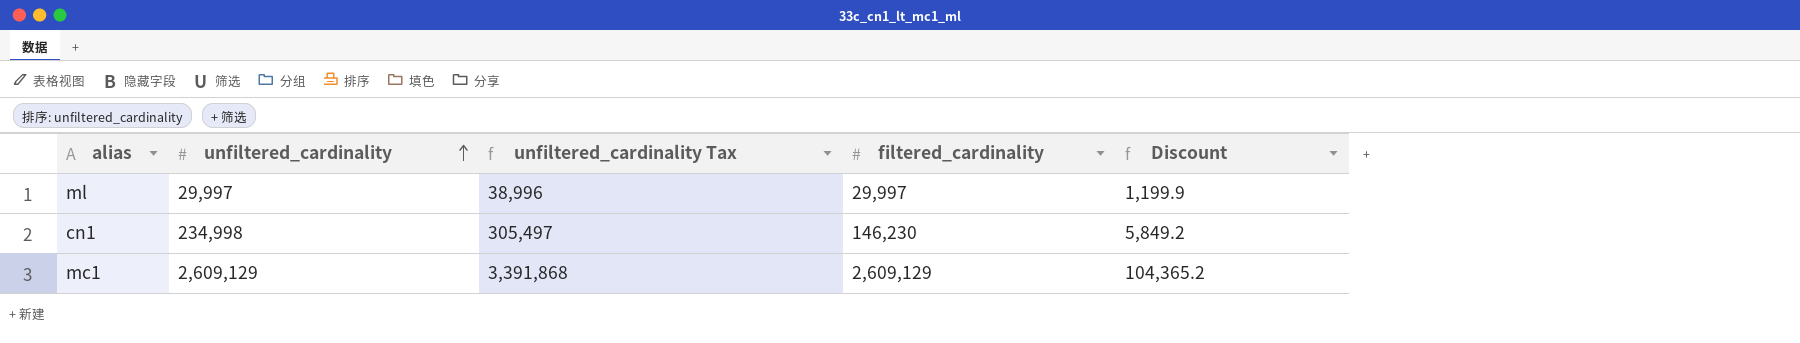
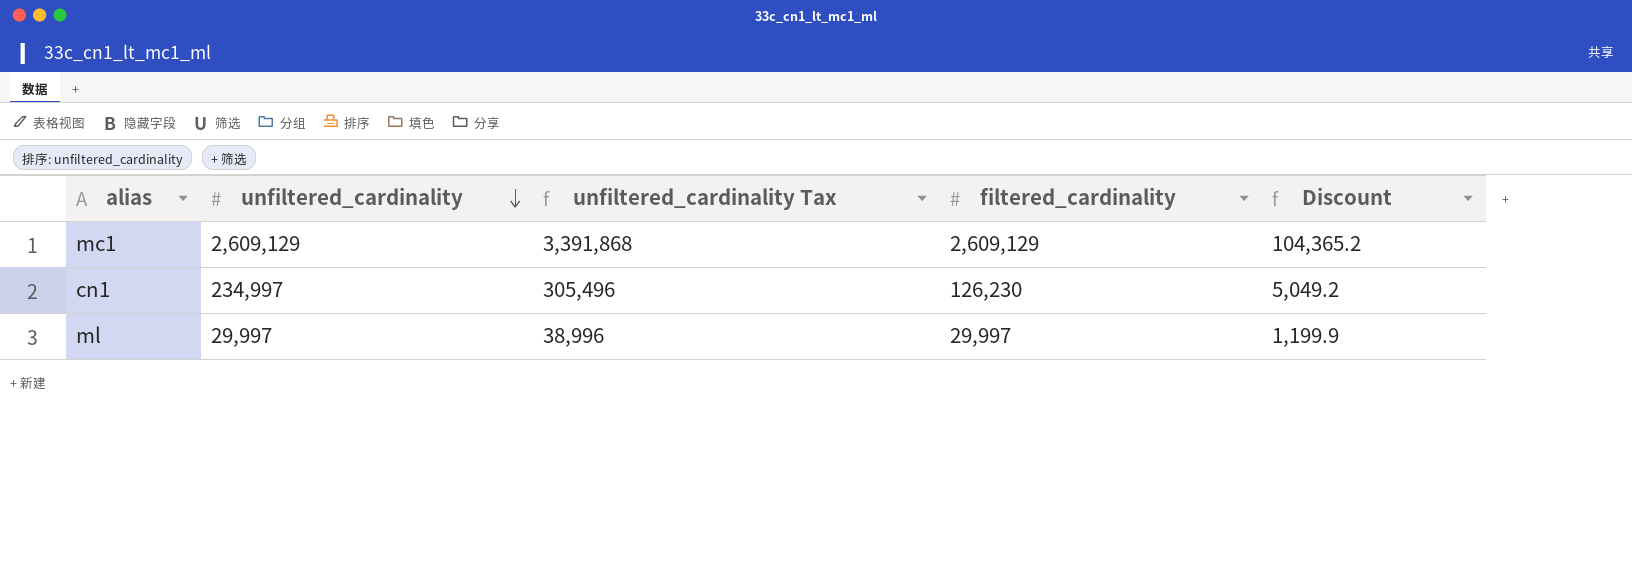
row order: unfiltered_cardinality ascending -> unfiltered_cardinality descending
cn1 | unfiltered_cardinality: 234,998 -> 234,997
cn1 | unfiltered_cardinality Tax: 305,497 -> 305,496
cn1 | filtered_cardinality: 146,230 -> 126,230
cn1 | Discount: 5,849.2 -> 5,049.2

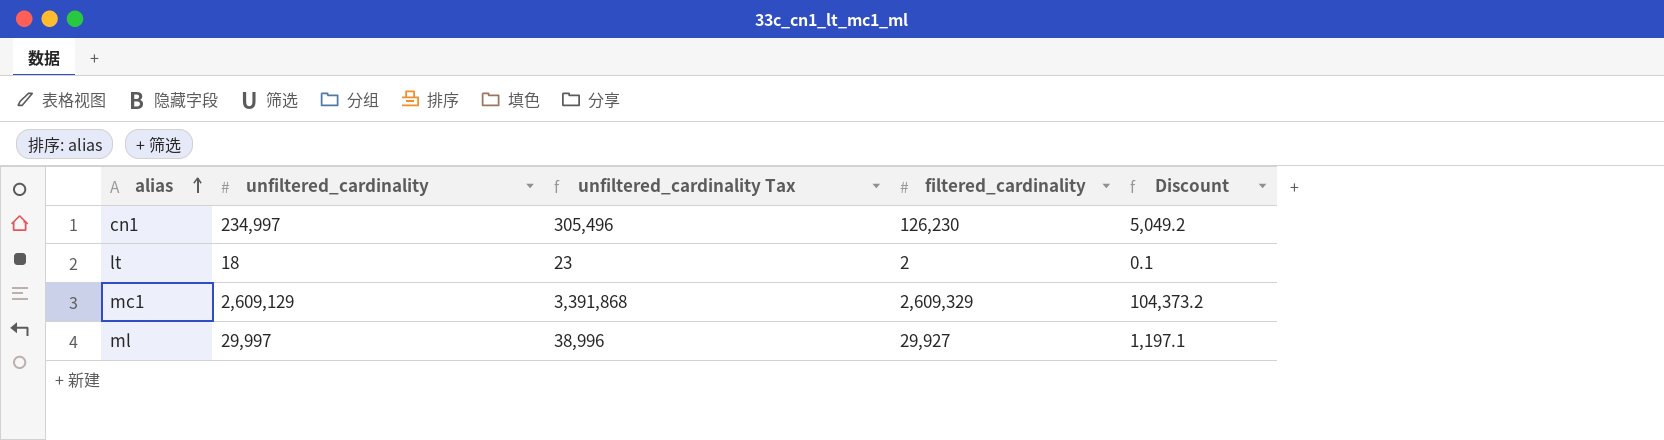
row order: unfiltered_cardinality descending -> alias ascending
row lt: none -> 18 | 23 | 2 | 0.1
mc1 | filtered_cardinality: 2,609,129 -> 2,609,329
mc1 | Discount: 104,365.2 -> 104,373.2
ml | filtered_cardinality: 29,997 -> 29,927
ml | Discount: 1,199.9 -> 1,197.1

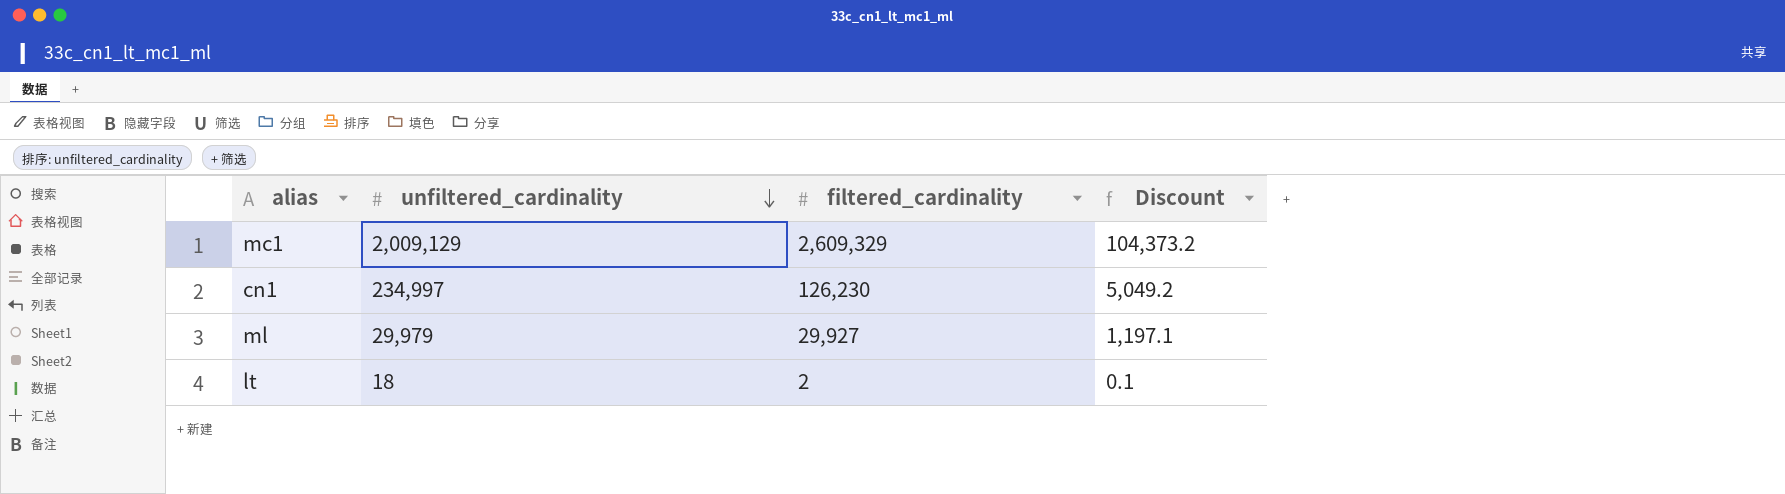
row order: alias ascending -> unfiltered_cardinality descending
column unfiltered_cardinality Tax | formula: [unfiltered_cardinality] * 1.3 -> none
mc1 | unfiltered_cardinality: 2,609,129 -> 2,009,129
ml | unfiltered_cardinality: 29,997 -> 29,979

